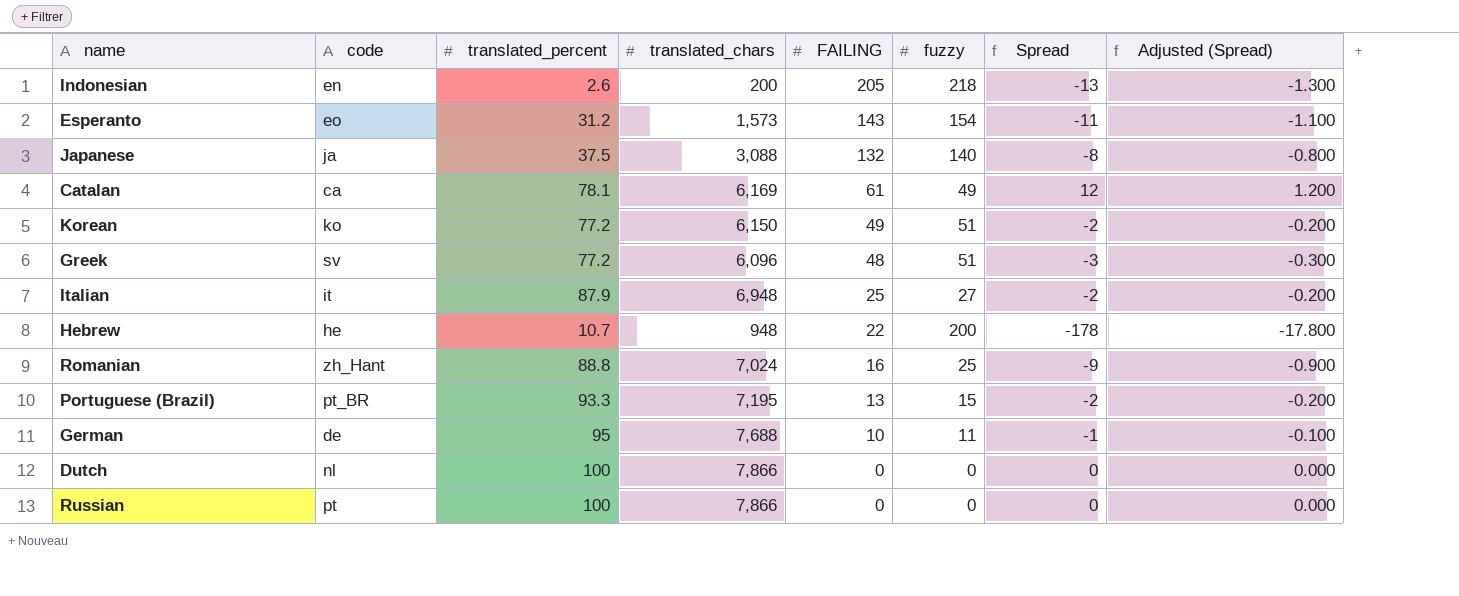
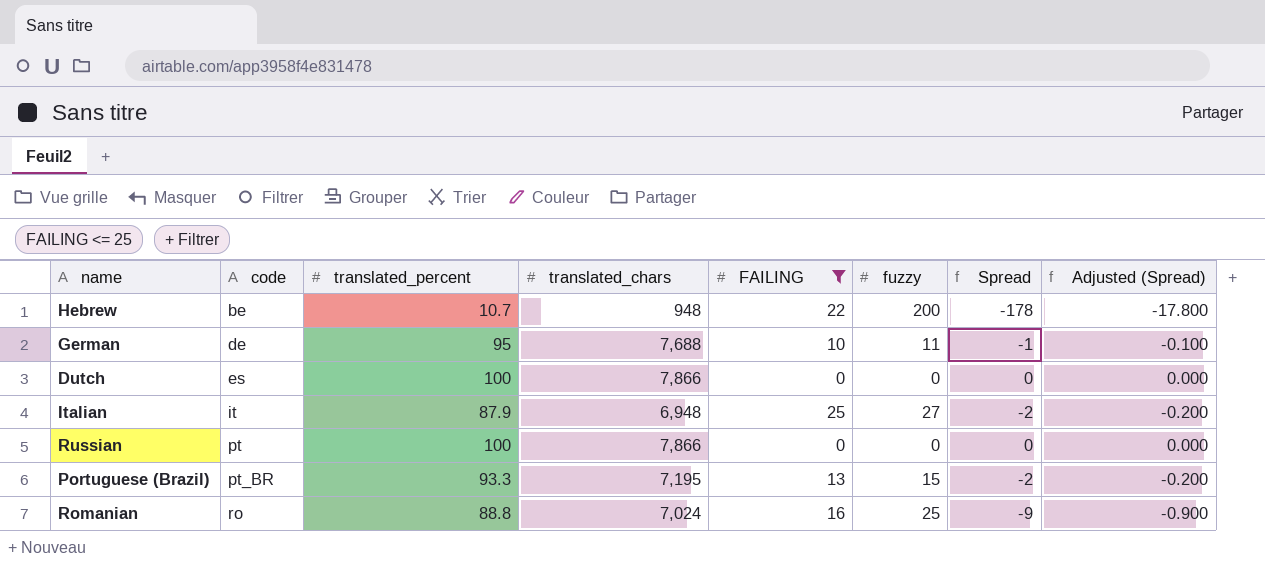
filter: none -> FAILING <= 25
row order: FAILING descending -> code ascending
Hebrew | code: he -> be
Dutch | code: nl -> es
Romanian | code: zh_Hant -> ro

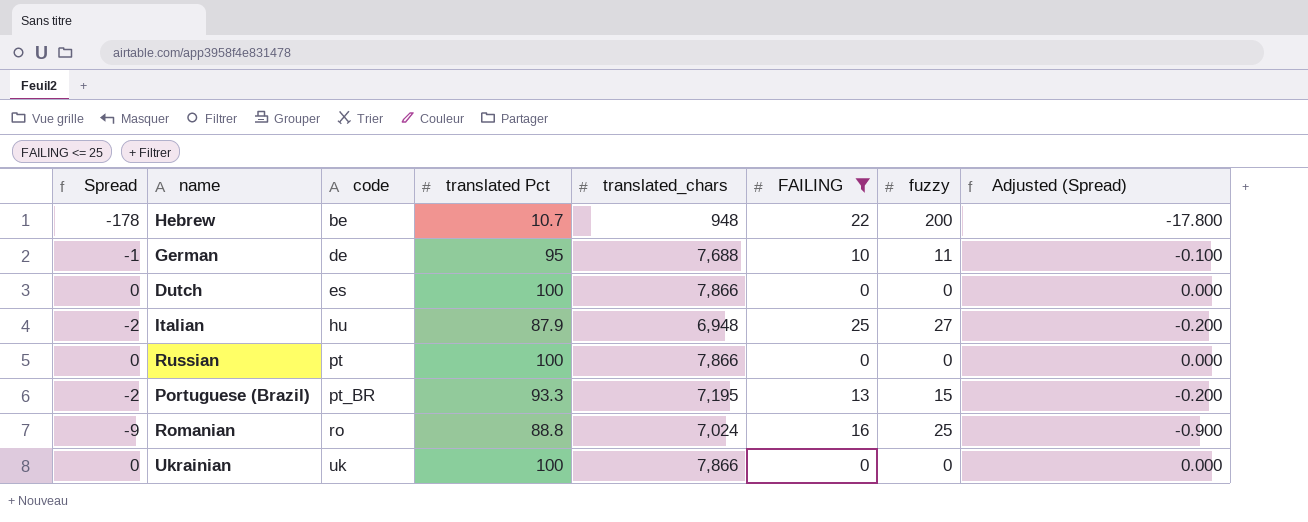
column Spread | position: 7 -> 1
column name: translated_percent -> translated Pct
Italian | code: it -> hu
row Ukrainian: none -> 0 | uk | 100 | 7,866 | 0 | 0 | 0.000

